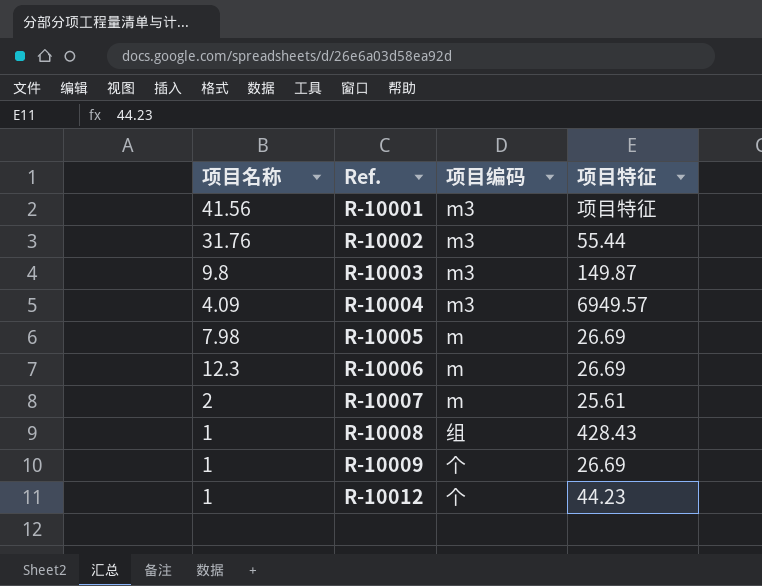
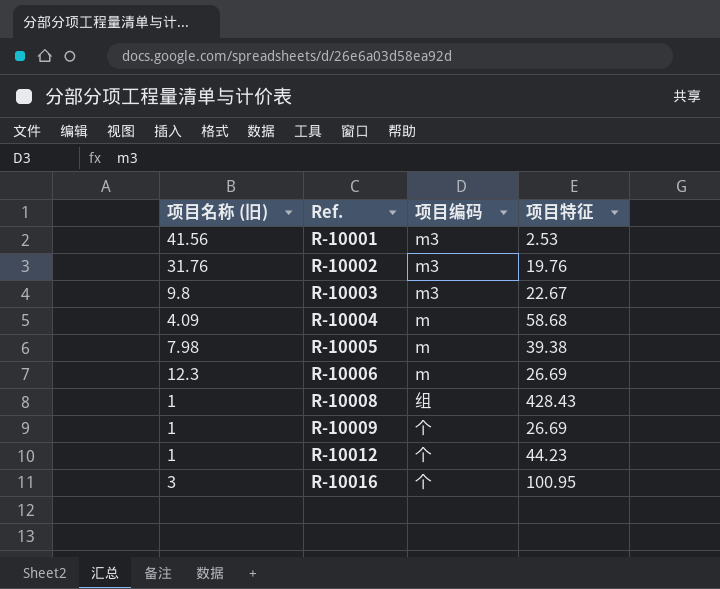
column name: 项目名称 -> 项目名称 (旧)
row R-10007: 2 | m | 25.61 -> none
R-10001 | 项目特征: 项目特征 -> 2.53
R-10002 | 项目特征: 55.44 -> 19.76
R-10003 | 项目特征: 149.87 -> 22.67
R-10004 | 项目编码: m3 -> m
R-10004 | 项目特征: 6949.57 -> 58.68
R-10005 | 项目特征: 26.69 -> 39.38
row R-10016: none -> 3 | 个 | 100.95

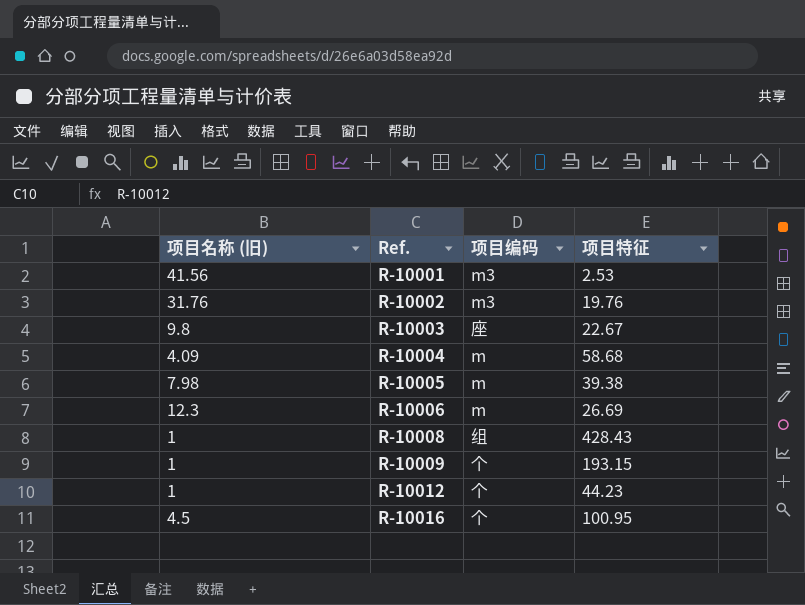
R-10003 | 项目编码: m3 -> 座
R-10009 | 项目特征: 26.69 -> 193.15
R-10016 | 项目名称 (旧): 3 -> 4.5

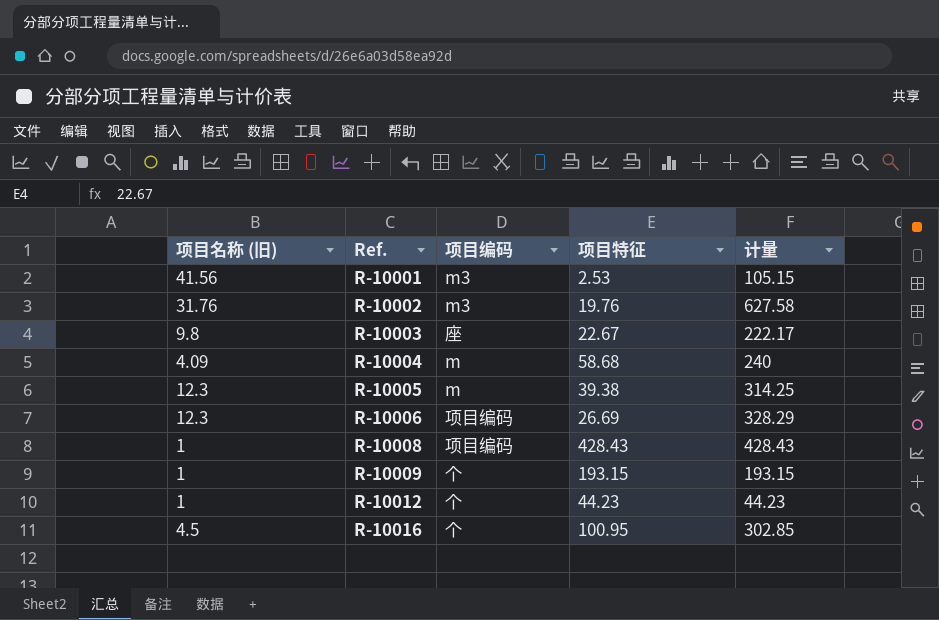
column 计量 | position: none -> 5
R-10005 | 项目名称 (旧): 7.98 -> 12.3
R-10006 | 项目编码: m -> 项目编码
R-10008 | 项目编码: 组 -> 项目编码

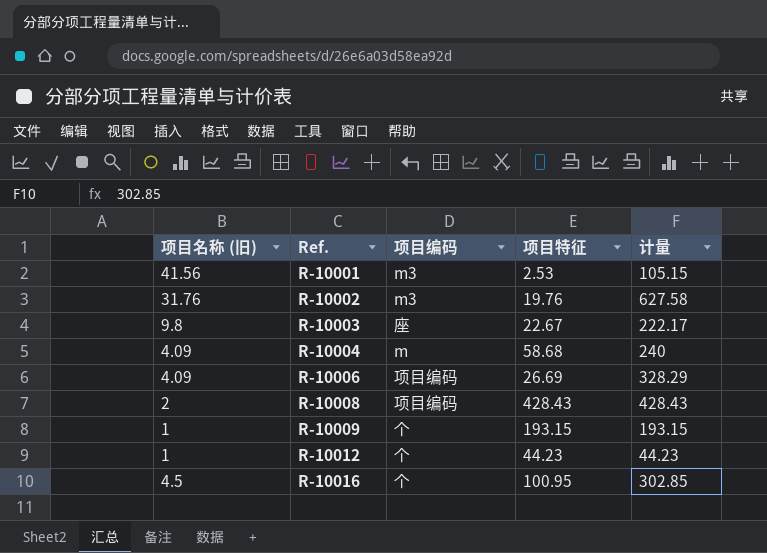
row R-10005: 12.3 | m | 39.38 | 314.25 -> none
R-10006 | 项目名称 (旧): 12.3 -> 4.09
R-10008 | 项目名称 (旧): 1 -> 2

